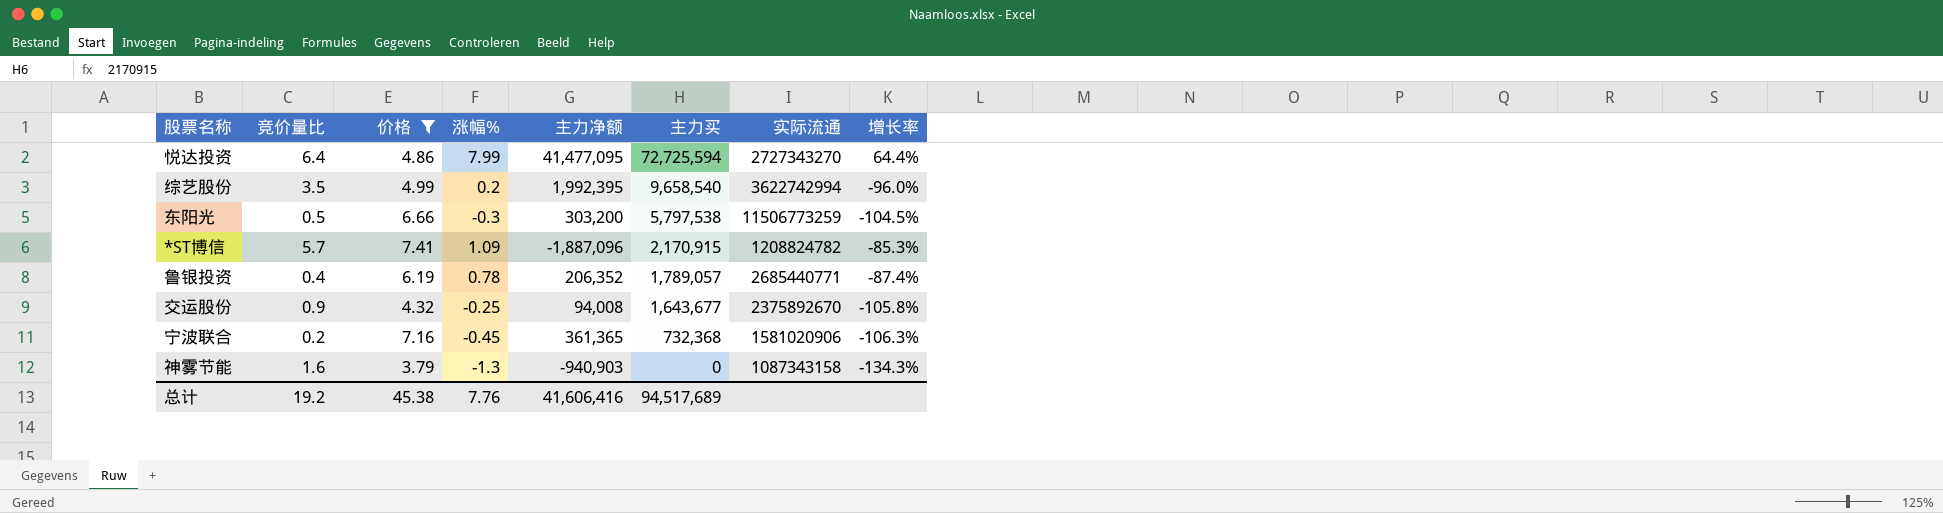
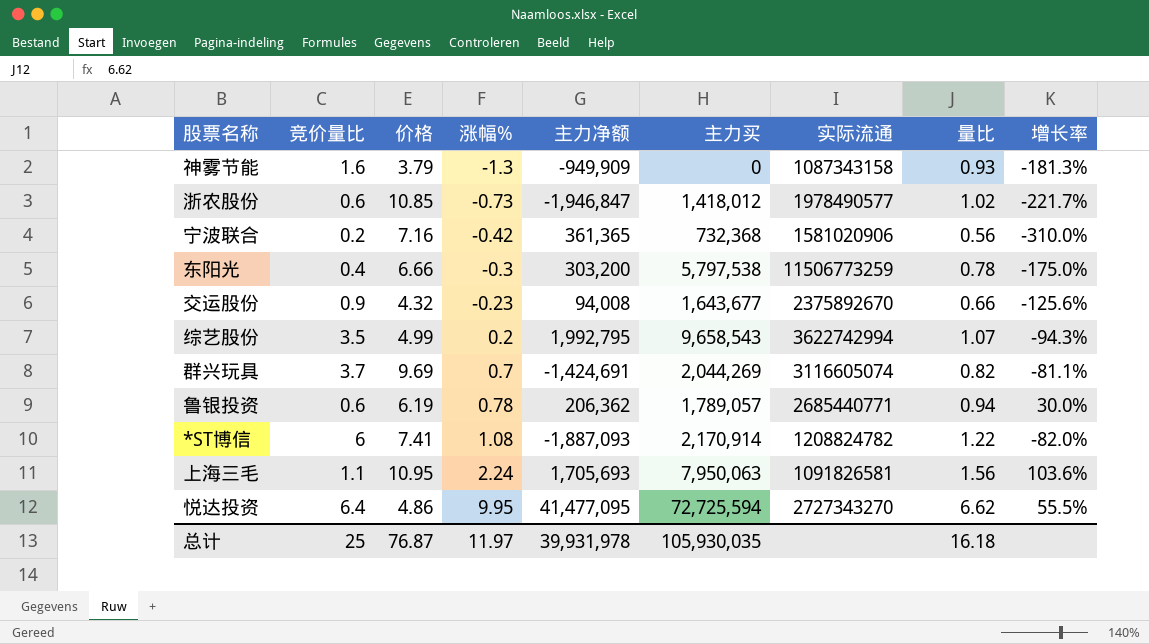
filter: 价格 <= 7.41 -> none
row order: 主力买 descending -> 涨幅% ascending
column 量比 | position: none -> 8
column 增长率 | formula: ([涨幅%] - [价格]) / [价格] -> ([涨幅%] - [竞价量比]) / [竞价量比]
神雾节能 | 主力净额: -940,903 -> -949,909
宁波联合 | 涨幅%: -0.45 -> -0.42
东阳光 | 竞价量比: 0.5 -> 0.4
交运股份 | 涨幅%: -0.25 -> -0.23
综艺股份 | 主力净额: 1,992,395 -> 1,992,795
综艺股份 | 主力买: 9,658,540 -> 9,658,543
鲁银投资 | 竞价量比: 0.4 -> 0.6
鲁银投资 | 主力净额: 206,352 -> 206,362
*ST博信 | 竞价量比: 5.7 -> 6
*ST博信 | 涨幅%: 1.09 -> 1.08
*ST博信 | 主力净额: -1,887,096 -> -1,887,093
*ST博信 | 主力买: 2,170,915 -> 2,170,914
悦达投资 | 涨幅%: 7.99 -> 9.95
总计 | 竞价量比: 19.2 -> 25
总计 | 价格: 45.38 -> 76.87
总计 | 涨幅%: 7.76 -> 11.97
总计 | 主力净额: 41,606,416 -> 39,931,978
总计 | 主力买: 94,517,689 -> 105,930,035

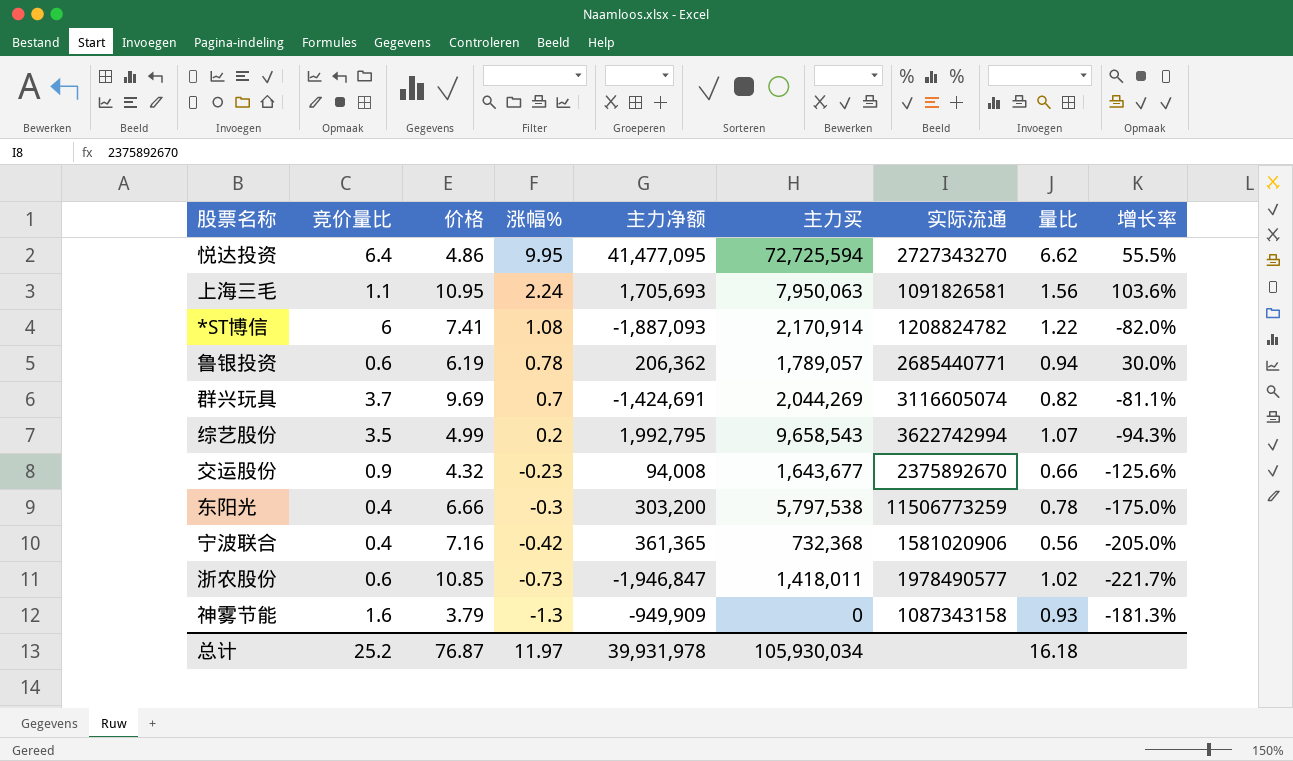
row order: 涨幅% ascending -> 涨幅% descending
宁波联合 | 竞价量比: 0.2 -> 0.4
宁波联合 | 增长率: -310.0% -> -205.0%
浙农股份 | 主力买: 1,418,012 -> 1,418,011
总计 | 竞价量比: 25 -> 25.2
总计 | 主力买: 105,930,035 -> 105,930,034

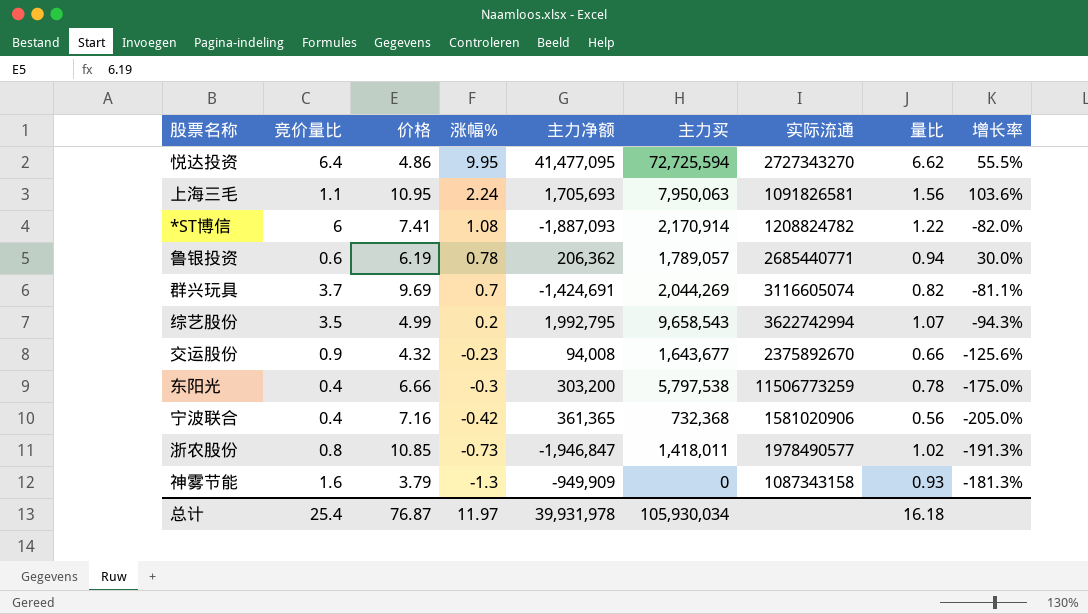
浙农股份 | 竞价量比: 0.6 -> 0.8
浙农股份 | 增长率: -221.7% -> -191.3%
总计 | 竞价量比: 25.2 -> 25.4

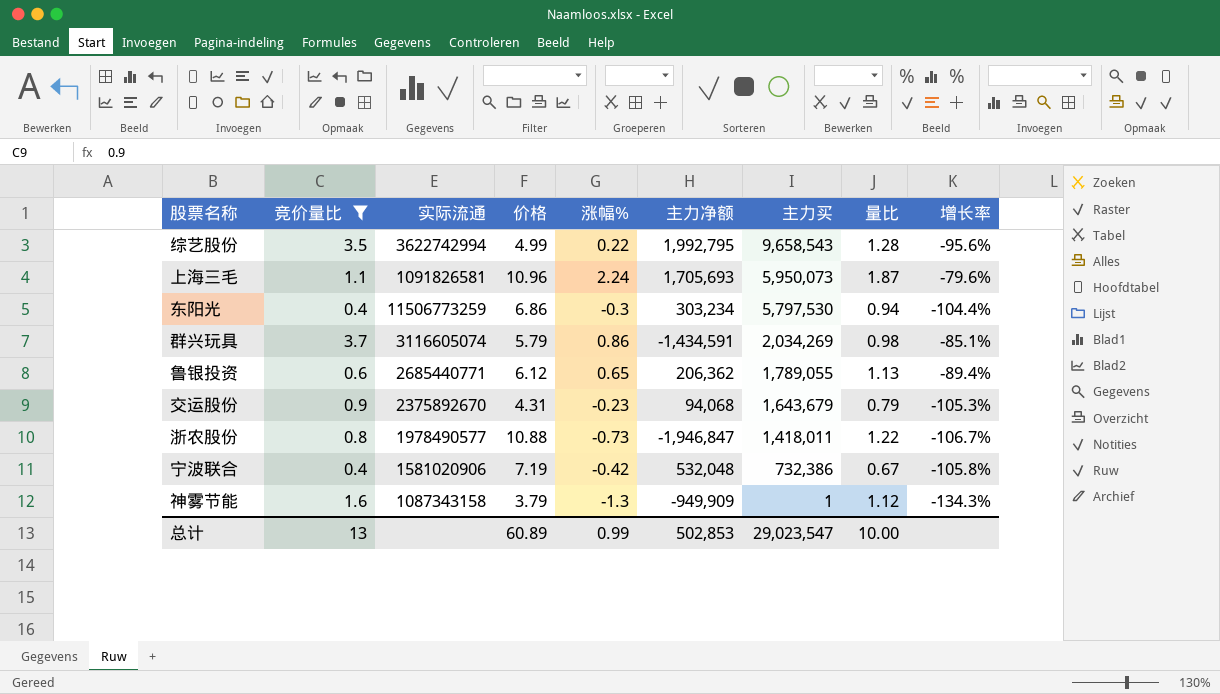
filter: none -> 竞价量比 <= 3.7
row order: 涨幅% descending -> 主力买 descending
column 实际流通 | position: 7 -> 3
column 增长率 | formula: ([涨幅%] - [竞价量比]) / [竞价量比] -> ([涨幅%] - [价格]) / [价格]
综艺股份 | 涨幅%: 0.2 -> 0.22
综艺股份 | 量比: 1.07 -> 1.28
上海三毛 | 价格: 10.95 -> 10.96
上海三毛 | 主力买: 7,950,063 -> 5,950,073
上海三毛 | 量比: 1.56 -> 1.87
东阳光 | 价格: 6.66 -> 6.86
东阳光 | 主力净额: 303,200 -> 303,234
东阳光 | 主力买: 5,797,538 -> 5,797,530
东阳光 | 量比: 0.78 -> 0.94
群兴玩具 | 价格: 9.69 -> 5.79
群兴玩具 | 涨幅%: 0.7 -> 0.86
群兴玩具 | 主力净额: -1,424,691 -> -1,434,591
群兴玩具 | 主力买: 2,044,269 -> 2,034,269
群兴玩具 | 量比: 0.82 -> 0.98
鲁银投资 | 价格: 6.19 -> 6.12
鲁银投资 | 涨幅%: 0.78 -> 0.65
鲁银投资 | 主力买: 1,789,057 -> 1,789,055
鲁银投资 | 量比: 0.94 -> 1.13
交运股份 | 价格: 4.32 -> 4.31
交运股份 | 主力净额: 94,008 -> 94,068
交运股份 | 主力买: 1,643,677 -> 1,643,679
交运股份 | 量比: 0.66 -> 0.79
浙农股份 | 价格: 10.85 -> 10.88
浙农股份 | 量比: 1.02 -> 1.22
宁波联合 | 价格: 7.16 -> 7.19
宁波联合 | 主力净额: 361,365 -> 532,048
宁波联合 | 主力买: 732,368 -> 732,386
宁波联合 | 量比: 0.56 -> 0.67
神雾节能 | 主力买: 0 -> 1
神雾节能 | 量比: 0.93 -> 1.12
总计 | 竞价量比: 25.4 -> 13
总计 | 价格: 76.87 -> 60.89
总计 | 涨幅%: 11.97 -> 0.99
总计 | 主力净额: 39,931,978 -> 502,853
总计 | 主力买: 105,930,034 -> 29,023,547
总计 | 量比: 16.18 -> 10.00

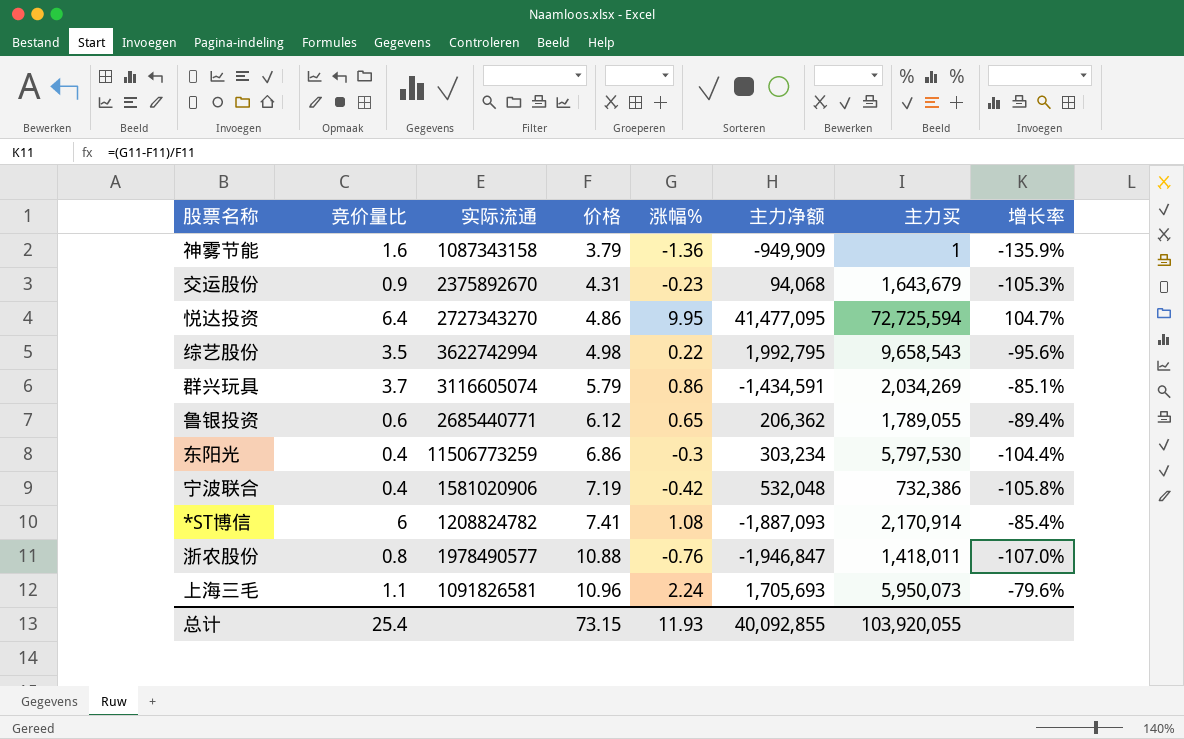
filter: 竞价量比 <= 3.7 -> none
row order: 主力买 descending -> 价格 ascending
column 量比 | position: 8 -> none
神雾节能 | 涨幅%: -1.3 -> -1.36
神雾节能 | 增长率: -134.3% -> -135.9%
综艺股份 | 价格: 4.99 -> 4.98
浙农股份 | 涨幅%: -0.73 -> -0.76
浙农股份 | 增长率: -106.7% -> -107.0%
总计 | 竞价量比: 13 -> 25.4
总计 | 价格: 60.89 -> 73.15
总计 | 涨幅%: 0.99 -> 11.93
总计 | 主力净额: 502,853 -> 40,092,855
总计 | 主力买: 29,023,547 -> 103,920,055

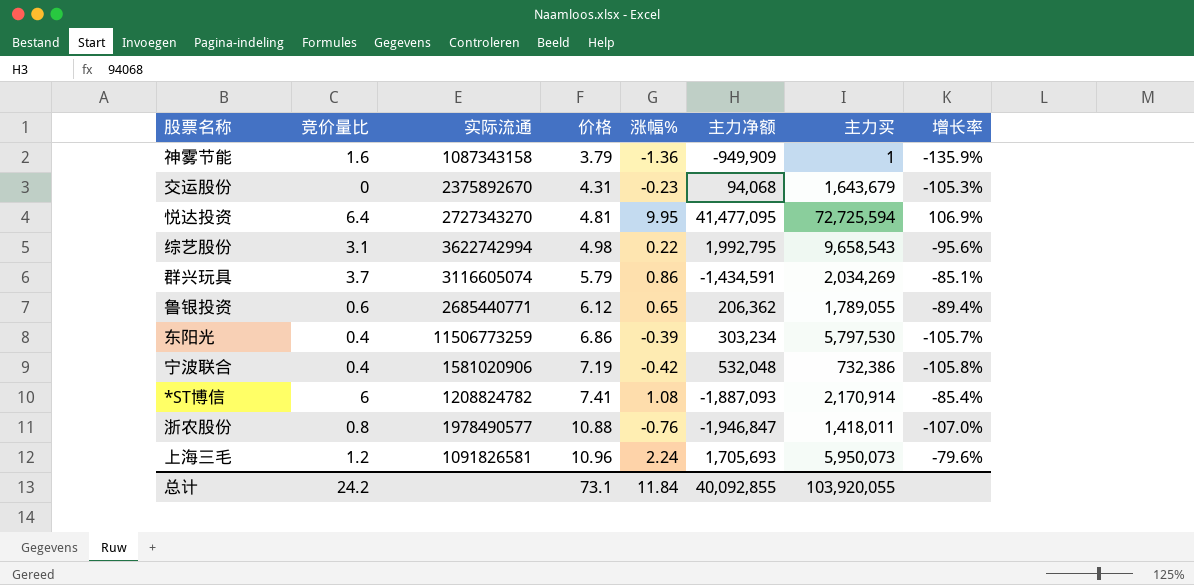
交运股份 | 竞价量比: 0.9 -> 0
悦达投资 | 价格: 4.86 -> 4.81
悦达投资 | 增长率: 104.7% -> 106.9%
综艺股份 | 竞价量比: 3.5 -> 3.1
东阳光 | 涨幅%: -0.3 -> -0.39
东阳光 | 增长率: -104.4% -> -105.7%
上海三毛 | 竞价量比: 1.1 -> 1.2
总计 | 竞价量比: 25.4 -> 24.2
总计 | 价格: 73.15 -> 73.1
总计 | 涨幅%: 11.93 -> 11.84

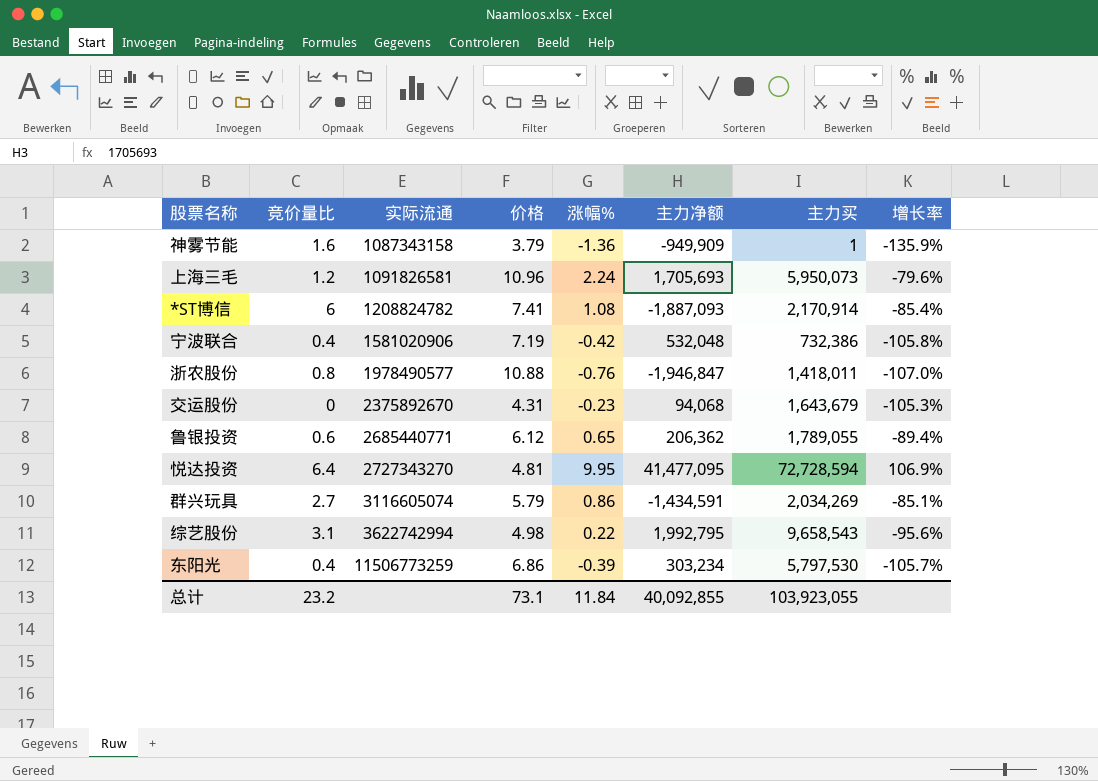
row order: 价格 ascending -> 实际流通 ascending
悦达投资 | 主力买: 72,725,594 -> 72,728,594
群兴玩具 | 竞价量比: 3.7 -> 2.7
总计 | 竞价量比: 24.2 -> 23.2
总计 | 主力买: 103,920,055 -> 103,923,055

